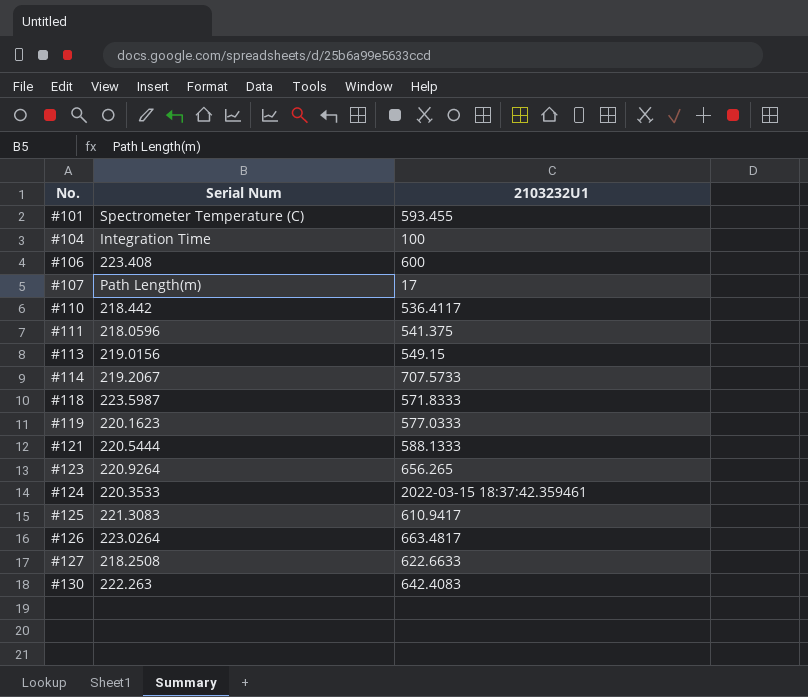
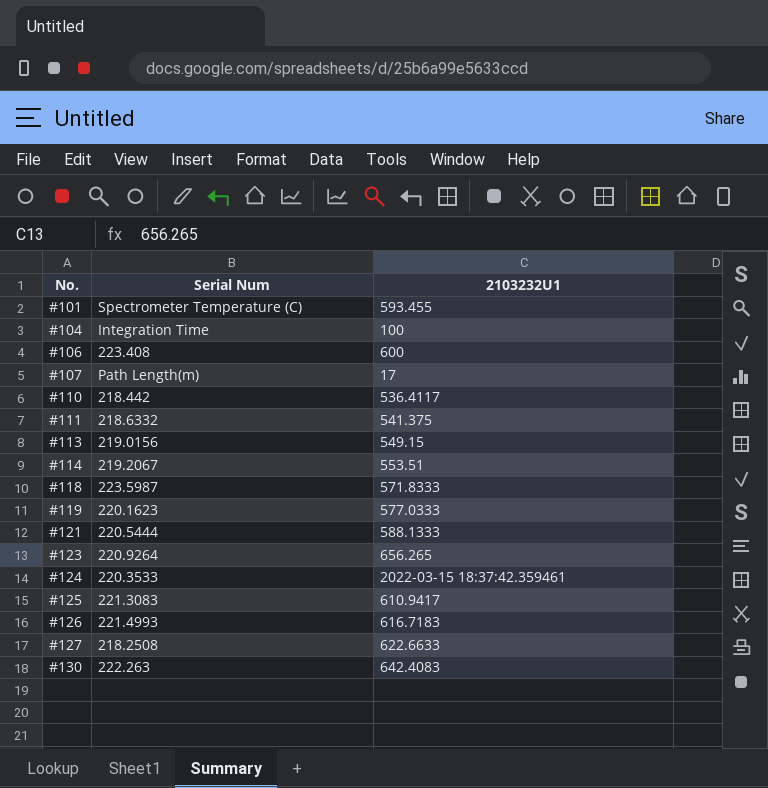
#111 | Serial Num: 218.0596 -> 218.6332
#114 | 2103232U1: 707.5733 -> 553.51
#126 | Serial Num: 223.0264 -> 221.4993
#126 | 2103232U1: 663.4817 -> 616.7183

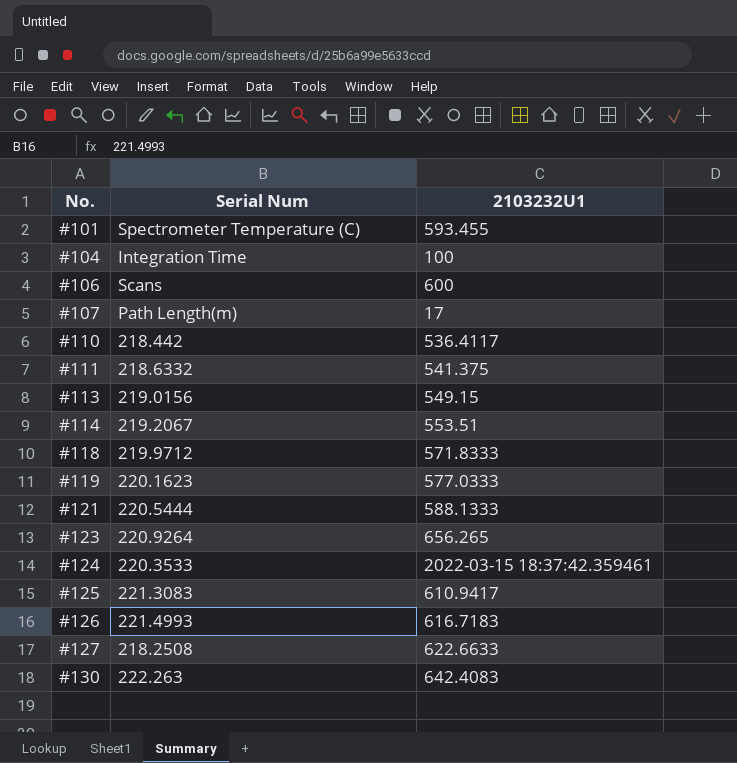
#106 | Serial Num: 223.408 -> Scans
#118 | Serial Num: 223.5987 -> 219.9712

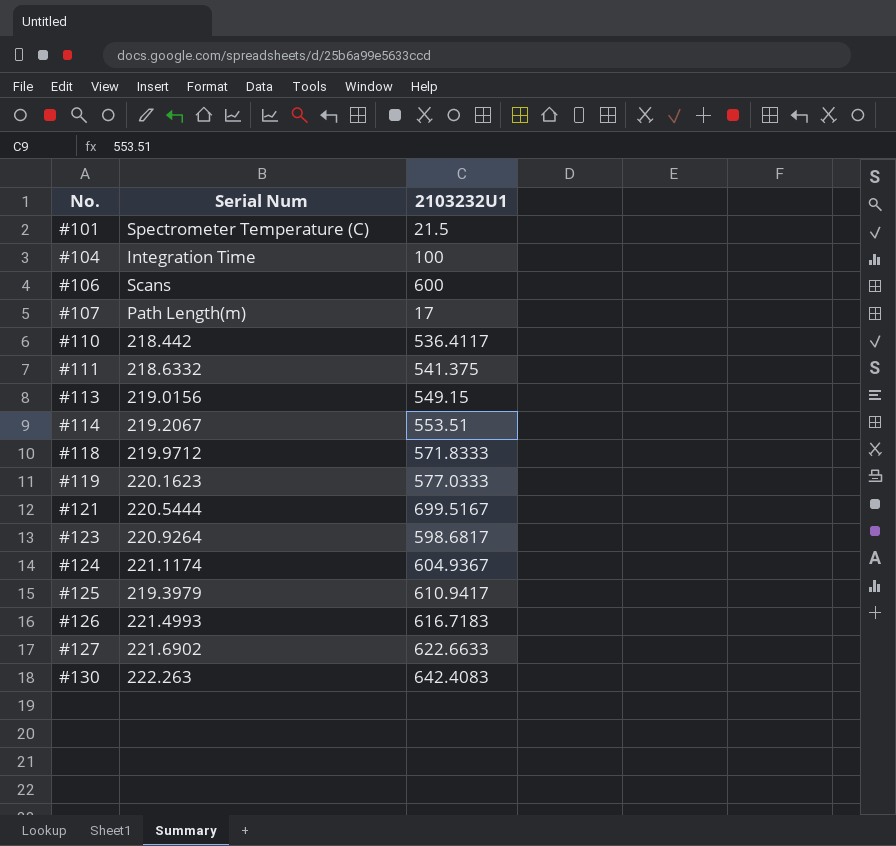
#101 | 2103232U1: 593.455 -> 21.5
#121 | 2103232U1: 588.1333 -> 699.5167
#123 | 2103232U1: 656.265 -> 598.6817
#124 | Serial Num: 220.3533 -> 221.1174
#124 | 2103232U1: 2022-03-15 18:37:42.359461 -> 604.9367
#125 | Serial Num: 221.3083 -> 219.3979
#127 | Serial Num: 218.2508 -> 221.6902

